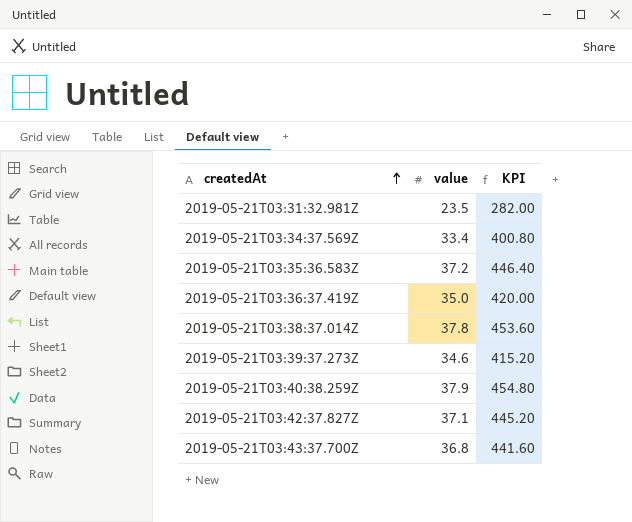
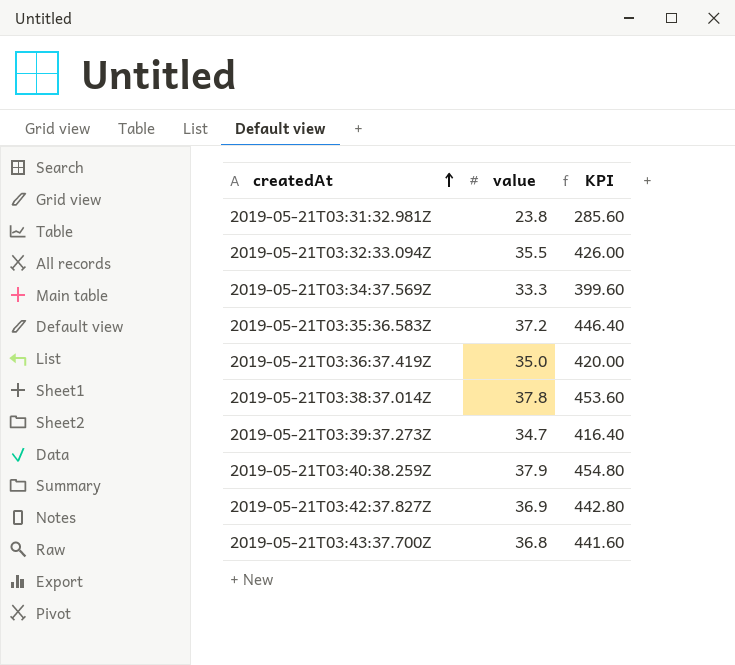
2019-05-21T03:31:32.981Z | value: 23.5 -> 23.8
2019-05-21T03:31:32.981Z | KPI: 282.00 -> 285.60
row 2019-05-21T03:32:33.094Z: none -> 35.5 | 426.00
2019-05-21T03:34:37.569Z | value: 33.4 -> 33.3
2019-05-21T03:34:37.569Z | KPI: 400.80 -> 399.60
2019-05-21T03:39:37.273Z | value: 34.6 -> 34.7
2019-05-21T03:39:37.273Z | KPI: 415.20 -> 416.40
2019-05-21T03:42:37.827Z | value: 37.1 -> 36.9
2019-05-21T03:42:37.827Z | KPI: 445.20 -> 442.80

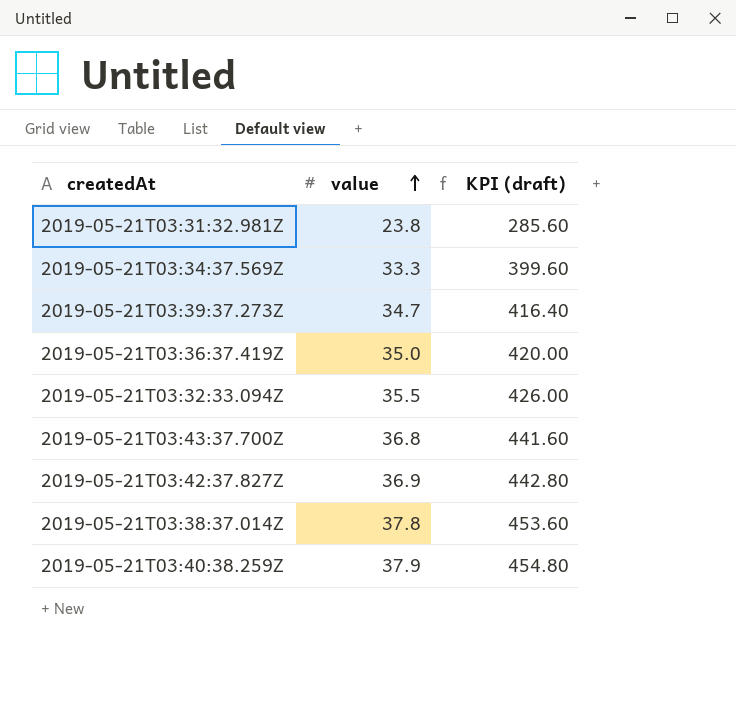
row order: createdAt ascending -> value ascending
column name: KPI -> KPI (draft)
row 2019-05-21T03:35:36.583Z: 37.2 | 446.40 -> none

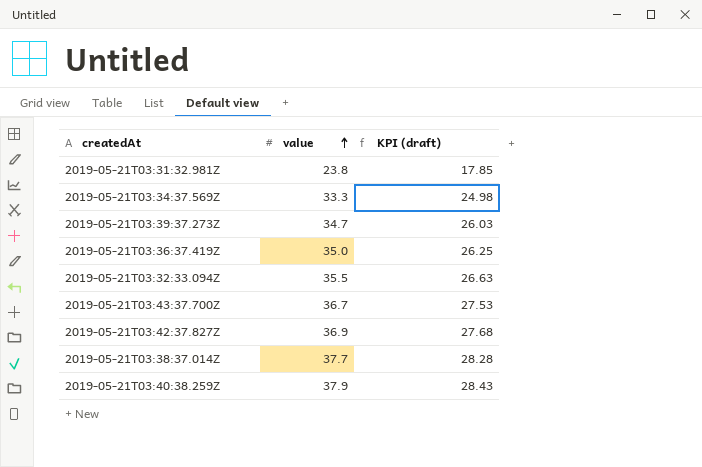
column KPI (draft) | formula: [value] * 12 -> [value] * 0.75
2019-05-21T03:43:37.700Z | value: 36.8 -> 36.7
2019-05-21T03:38:37.014Z | value: 37.8 -> 37.7

